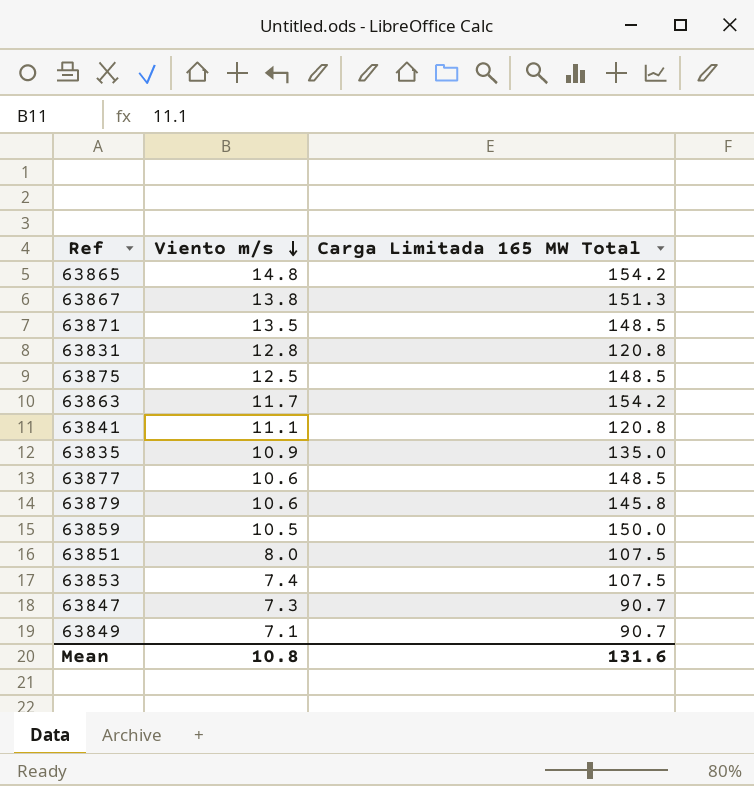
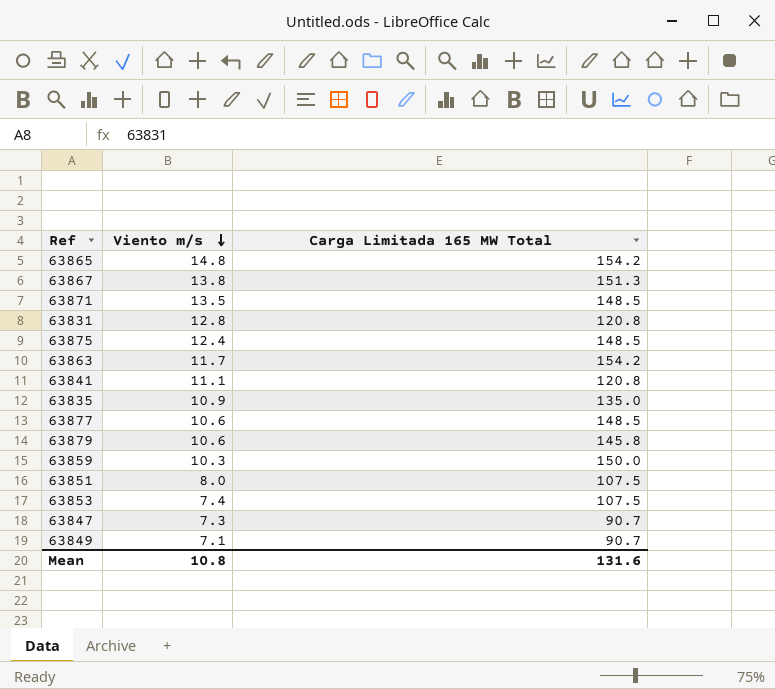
63875 | Viento m/s: 12.5 -> 12.4
63859 | Viento m/s: 10.5 -> 10.3

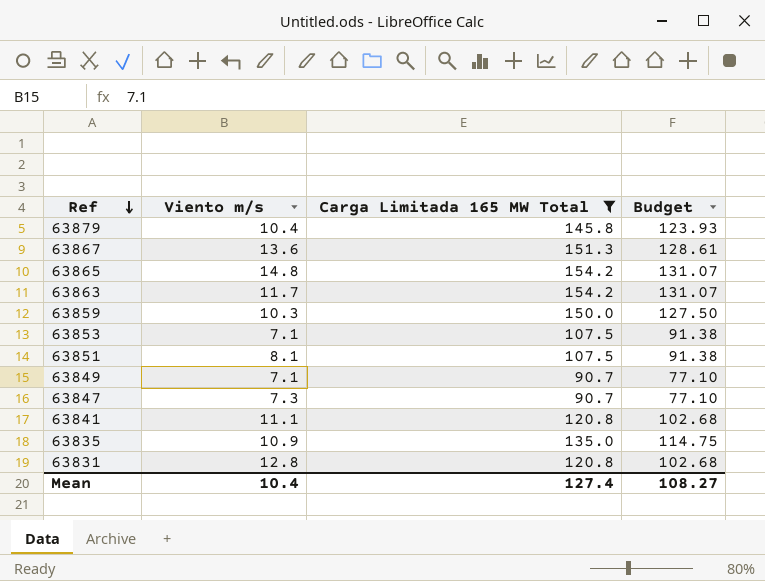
filter: none -> Carga Limitada 165 MW Total != 148.5
row order: Viento m/s descending -> Ref descending
column Budget | formula: none -> [Carga Limitada 165 MW Total] * 0.85
63879 | Viento m/s: 10.6 -> 10.4
63867 | Viento m/s: 13.8 -> 13.6
63853 | Viento m/s: 7.4 -> 7.1
63851 | Viento m/s: 8.0 -> 8.1
Mean | Viento m/s: 10.8 -> 10.4
Mean | Carga Limitada 165 MW Total: 131.6 -> 127.4

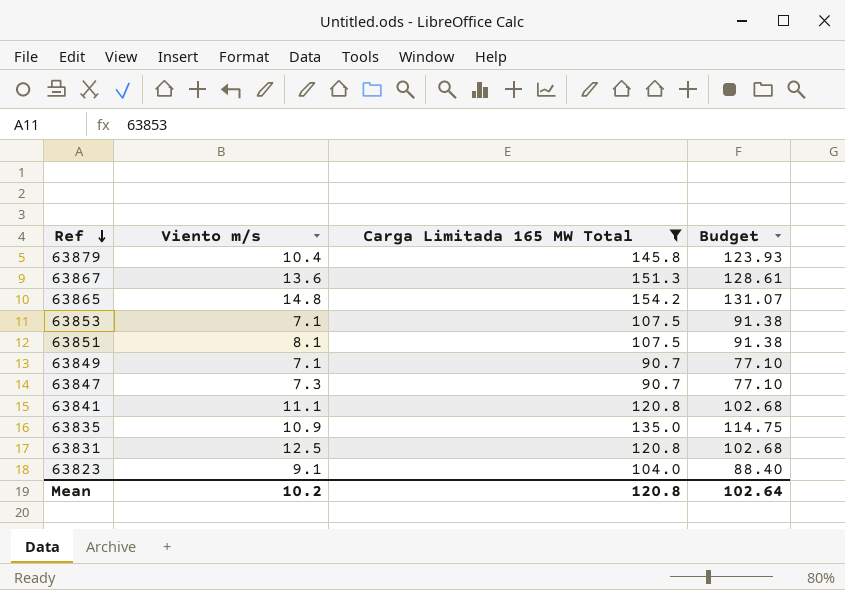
row 63863: 11.7 | 154.2 | 131.07 -> none
row 63859: 10.3 | 150.0 | 127.50 -> none
63831 | Viento m/s: 12.8 -> 12.5
row 63823: none -> 9.1 | 104.0 | 88.40
Mean | Viento m/s: 10.4 -> 10.2
Mean | Carga Limitada 165 MW Total: 127.4 -> 120.8
Mean | Budget: 108.27 -> 102.64

